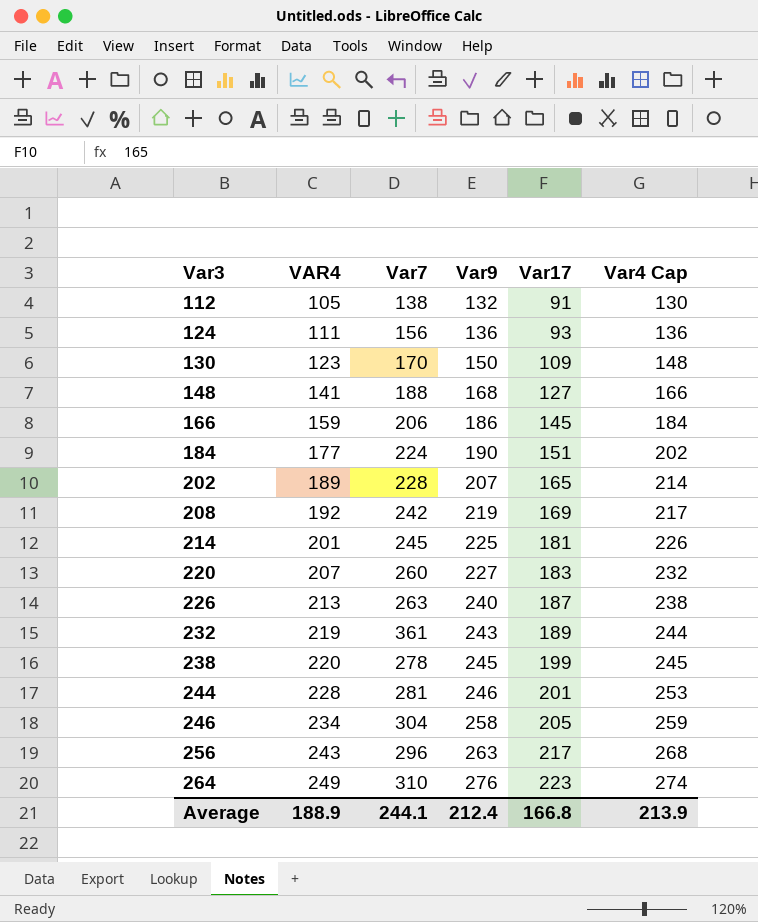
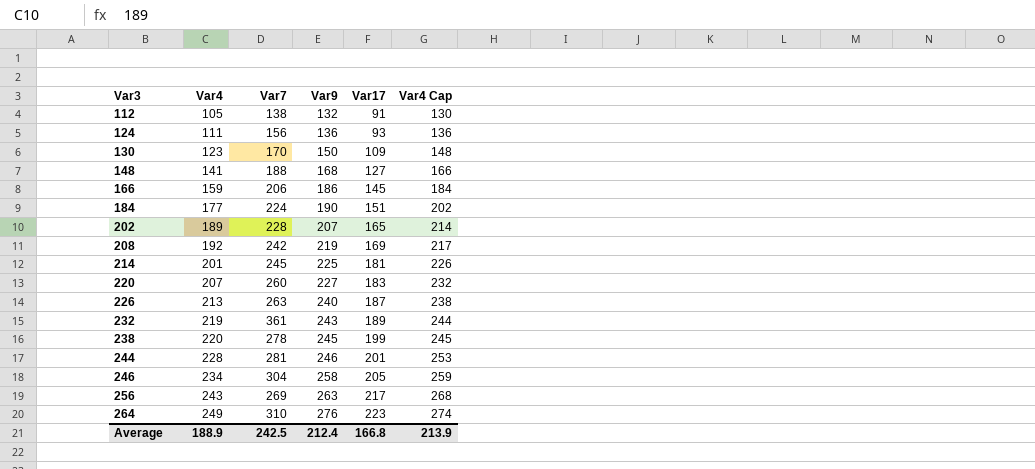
column name: VAR4 -> Var4
256 | Var7: 296 -> 269
Average | Var7: 244.1 -> 242.5

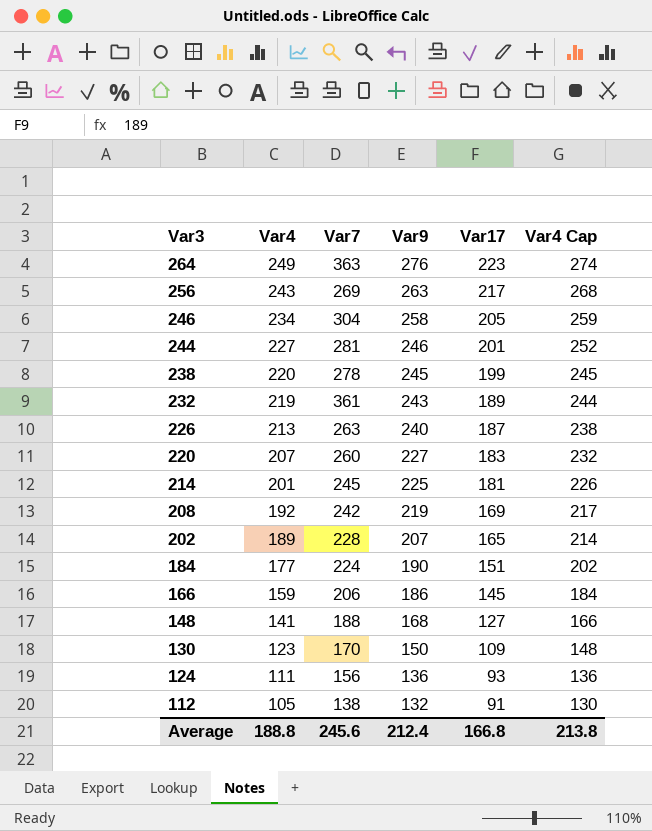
row order: Var3 ascending -> Var3 descending
264 | Var7: 310 -> 363
244 | Var4: 228 -> 227
244 | Var4 Cap: 253 -> 252
Average | Var4: 188.9 -> 188.8
Average | Var7: 242.5 -> 245.6
Average | Var4 Cap: 213.9 -> 213.8

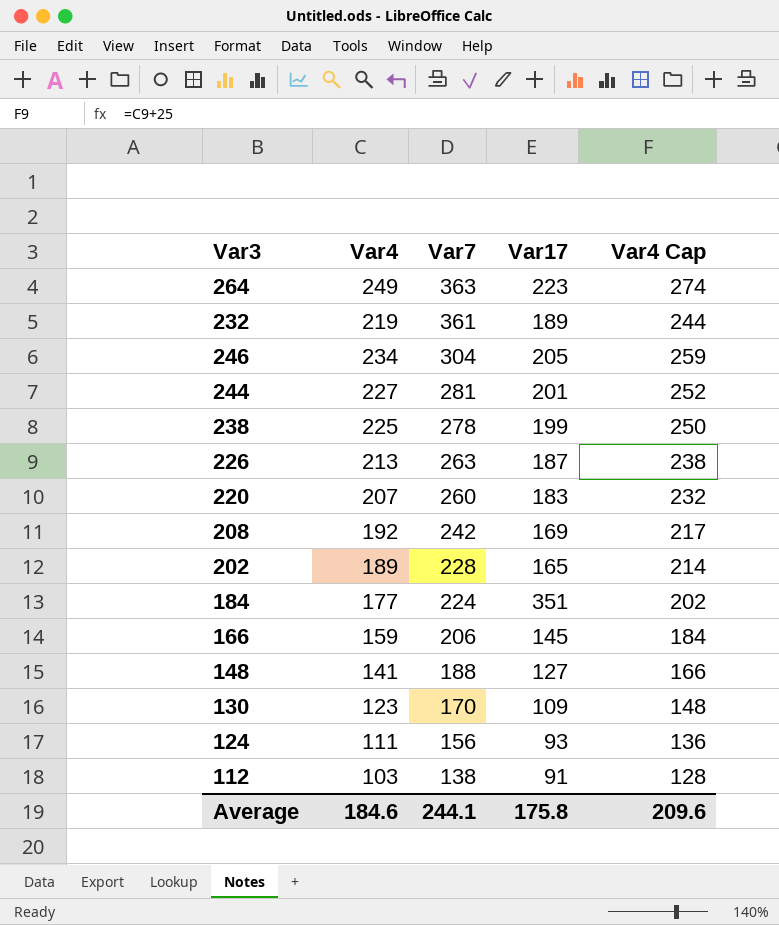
row order: Var3 descending -> Var7 descending
column Var9 | position: 4 -> none
row 256: 243 | 269 | 263 | 217 | 268 -> none
row 214: 201 | 245 | 225 | 181 | 226 -> none
238 | Var4: 220 -> 225
238 | Var4 Cap: 245 -> 250
184 | Var17: 151 -> 351
112 | Var4: 105 -> 103
112 | Var4 Cap: 130 -> 128
Average | Var4: 188.8 -> 184.6
Average | Var7: 245.6 -> 244.1
Average | Var17: 166.8 -> 175.8
Average | Var4 Cap: 213.8 -> 209.6

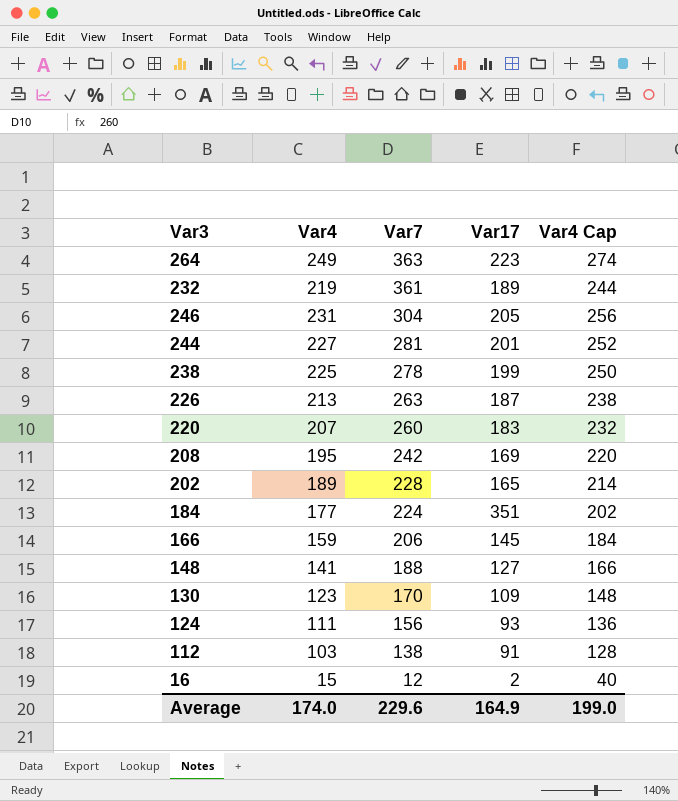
246 | Var4: 234 -> 231
246 | Var4 Cap: 259 -> 256
208 | Var4: 192 -> 195
208 | Var4 Cap: 217 -> 220
row 16: none -> 15 | 12 | 2 | 40
Average | Var4: 184.6 -> 174.0
Average | Var7: 244.1 -> 229.6
Average | Var17: 175.8 -> 164.9
Average | Var4 Cap: 209.6 -> 199.0

